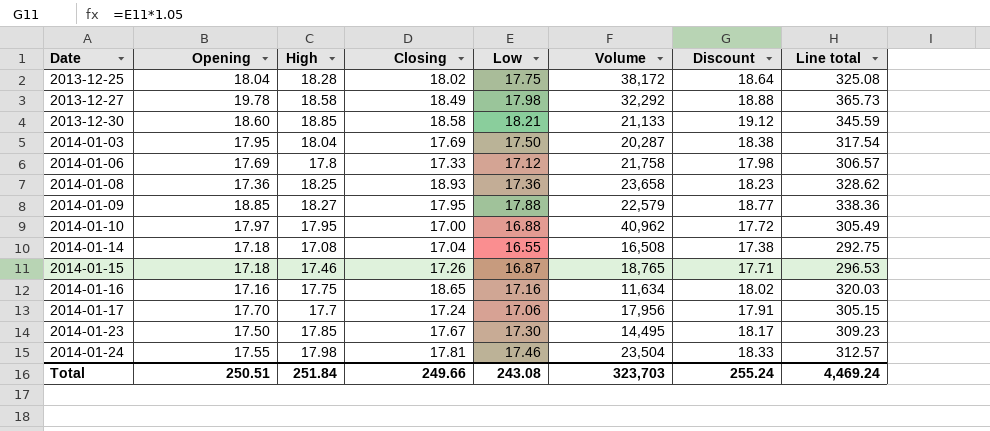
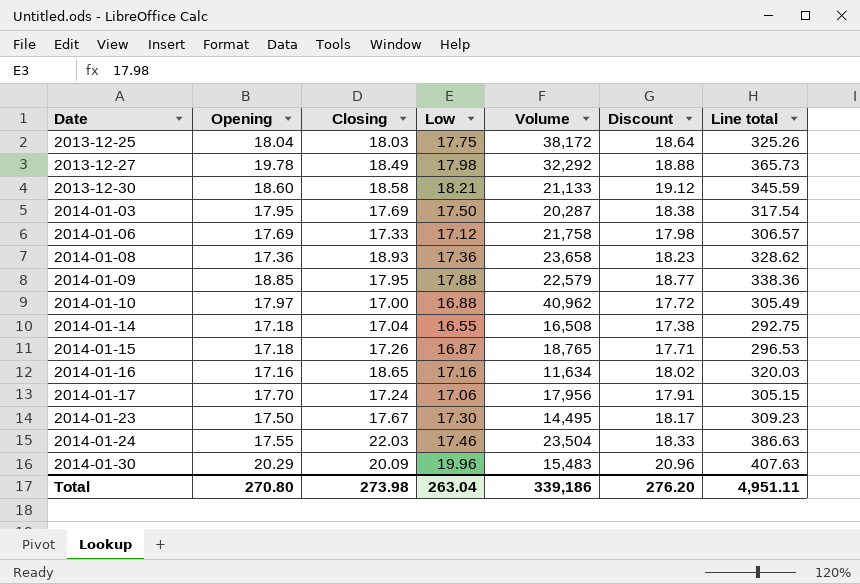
column High | position: 3 -> none
2013-12-25 | Closing: 18.02 -> 18.03
2013-12-25 | Line total: 325.08 -> 325.26
2014-01-24 | Closing: 17.81 -> 22.03
2014-01-24 | Line total: 312.57 -> 386.63
row 2014-01-30: none -> 20.29 | 20.09 | 19.96 | 15,483 | 20.96 | 407.63
Total | Opening: 250.51 -> 270.80
Total | Closing: 249.66 -> 273.98
Total | Low: 243.08 -> 263.04
Total | Volume: 323,703 -> 339,186
Total | Discount: 255.24 -> 276.20
Total | Line total: 4,469.24 -> 4,951.11

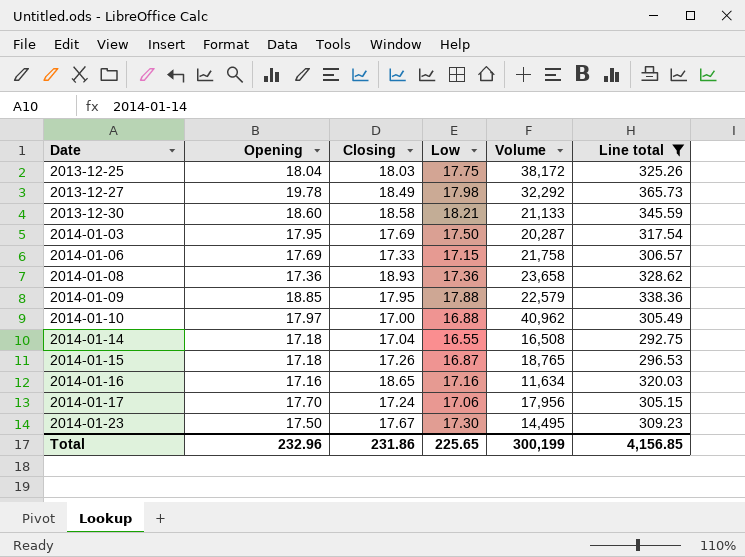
filter: none -> Line total <= 365.73
column Discount | formula: [Low] * 1.05 -> none
2014-01-06 | Low: 17.12 -> 17.15
Total | Opening: 270.80 -> 232.96
Total | Closing: 273.98 -> 231.86
Total | Low: 263.04 -> 225.65
Total | Volume: 339,186 -> 300,199
Total | Line total: 4,951.11 -> 4,156.85

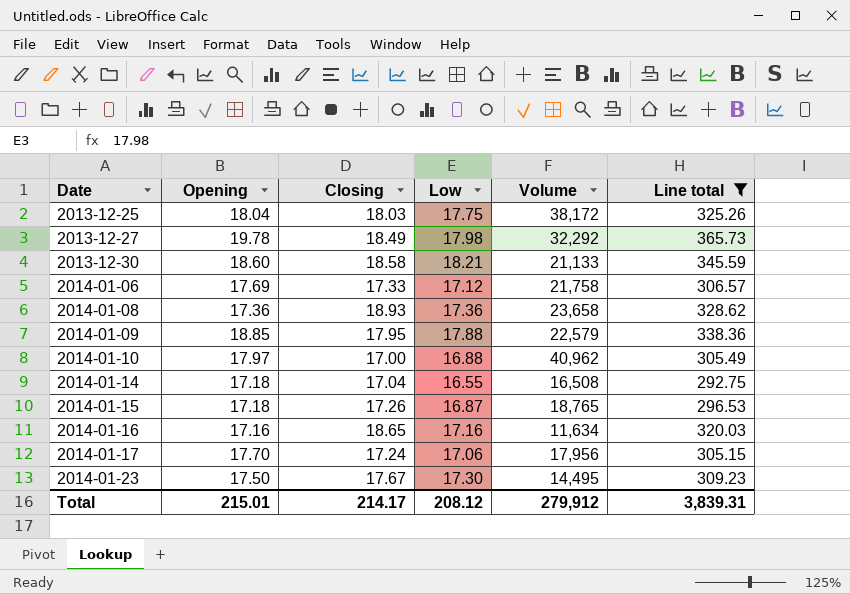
row 2014-01-03: 17.95 | 17.69 | 17.50 | 20,287 | 317.54 -> none
2014-01-06 | Low: 17.15 -> 17.12
Total | Opening: 232.96 -> 215.01
Total | Closing: 231.86 -> 214.17
Total | Low: 225.65 -> 208.12
Total | Volume: 300,199 -> 279,912
Total | Line total: 4,156.85 -> 3,839.31

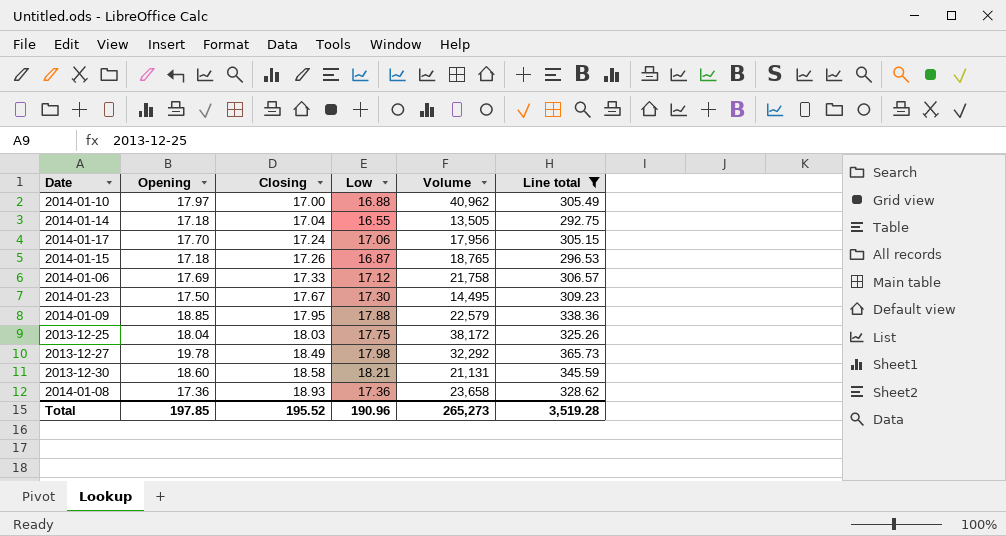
row order: Date ascending -> Closing ascending
row 2014-01-16: 17.16 | 18.65 | 17.16 | 11,634 | 320.03 -> none
2014-01-14 | Volume: 16,508 -> 13,505
2013-12-30 | Volume: 21,133 -> 21,131
Total | Opening: 215.01 -> 197.85
Total | Closing: 214.17 -> 195.52
Total | Low: 208.12 -> 190.96
Total | Volume: 279,912 -> 265,273
Total | Line total: 3,839.31 -> 3,519.28

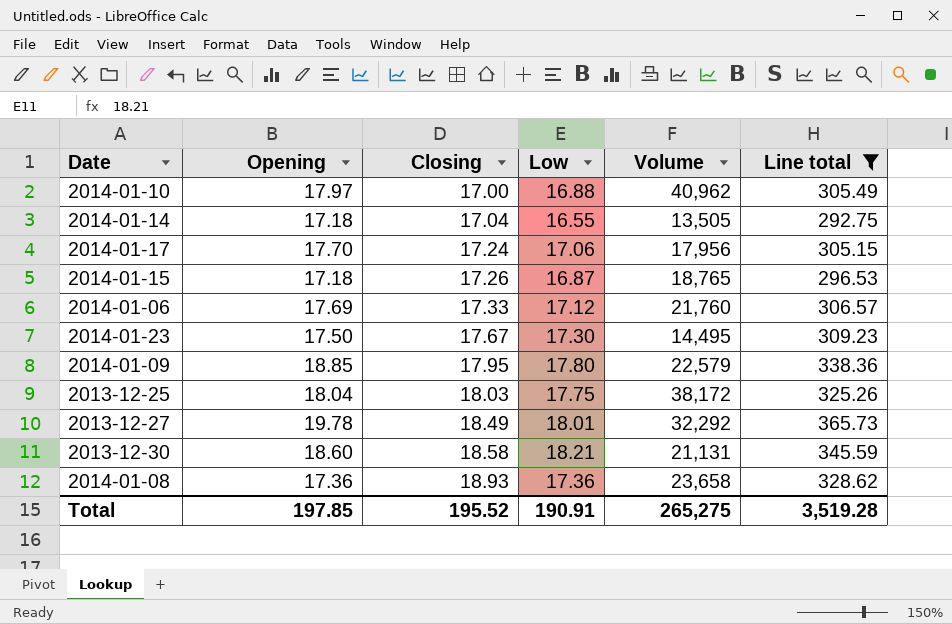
2014-01-06 | Volume: 21,758 -> 21,760
2014-01-09 | Low: 17.88 -> 17.80
2013-12-27 | Low: 17.98 -> 18.01
Total | Low: 190.96 -> 190.91
Total | Volume: 265,273 -> 265,275

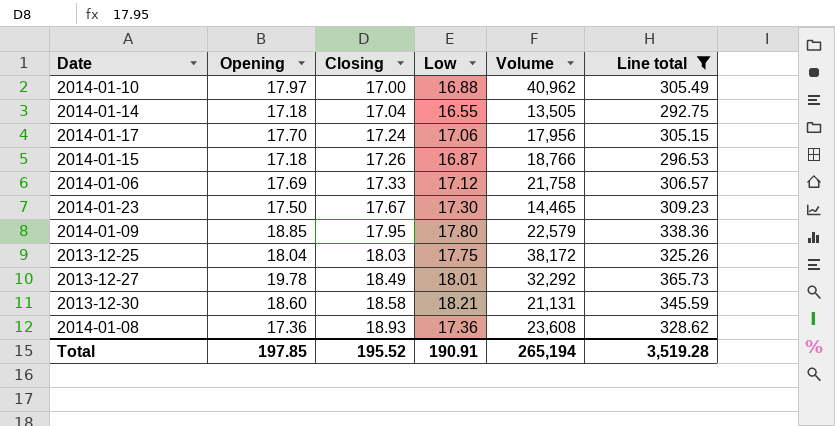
2014-01-15 | Volume: 18,765 -> 18,766
2014-01-06 | Volume: 21,760 -> 21,758
2014-01-23 | Volume: 14,495 -> 14,465
2014-01-08 | Volume: 23,658 -> 23,608
Total | Volume: 265,275 -> 265,194

